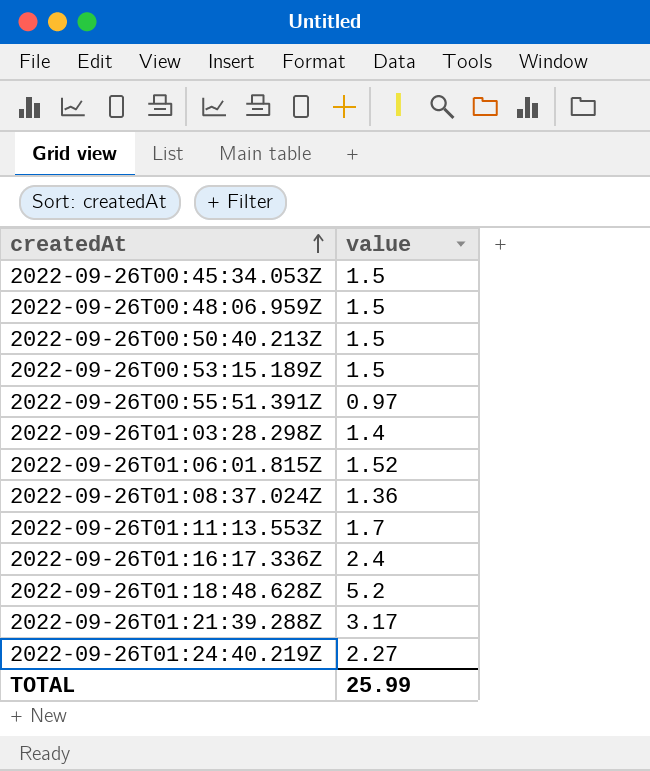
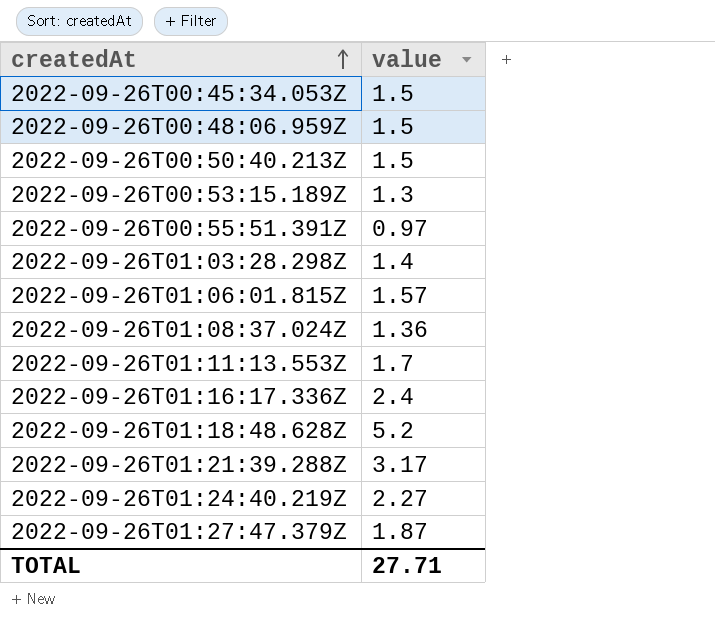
2022-09-26T00:53:15.189Z | value: 1.5 -> 1.3
2022-09-26T01:06:01.815Z | value: 1.52 -> 1.57
row 2022-09-26T01:27:47.379Z: none -> 1.87
TOTAL | value: 25.99 -> 27.71

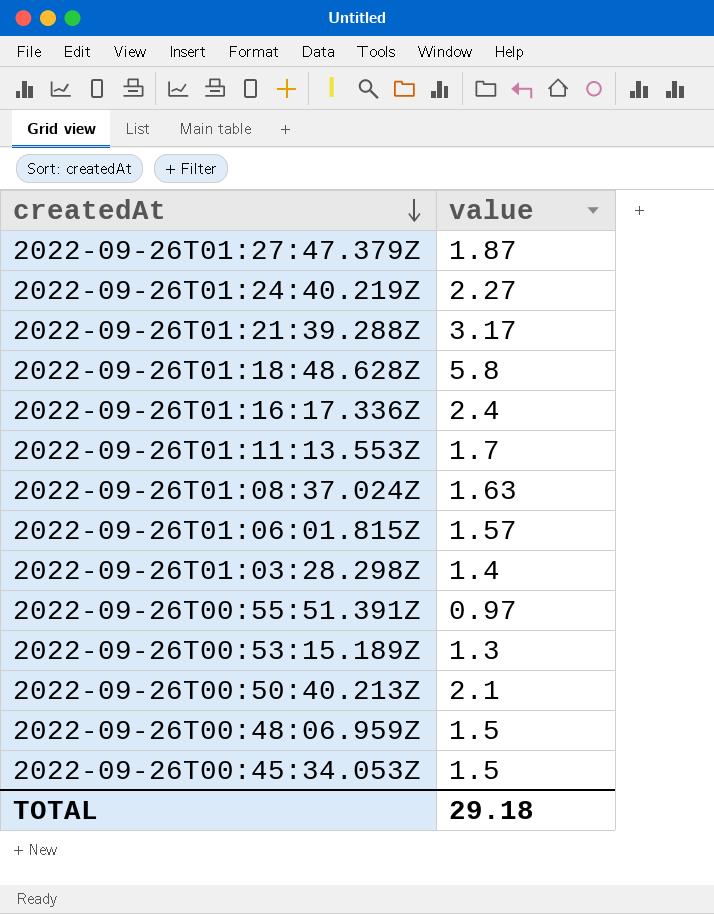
row order: createdAt ascending -> createdAt descending
2022-09-26T01:18:48.628Z | value: 5.2 -> 5.8
2022-09-26T01:08:37.024Z | value: 1.36 -> 1.63
2022-09-26T00:50:40.213Z | value: 1.5 -> 2.1
TOTAL | value: 27.71 -> 29.18

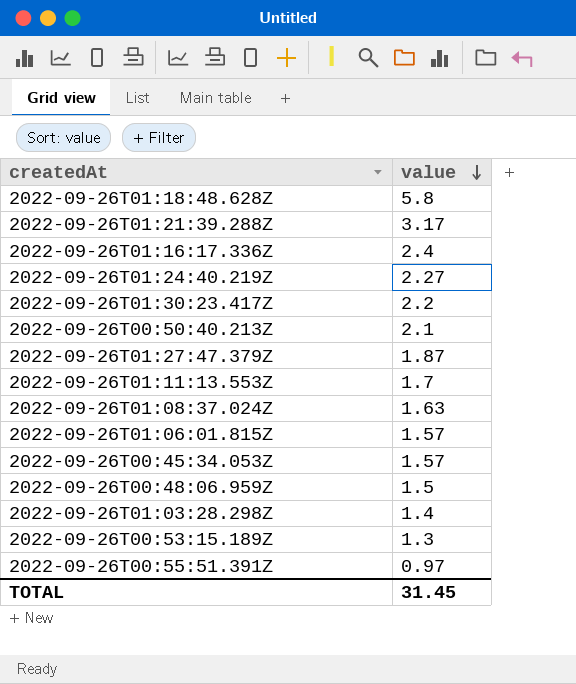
row order: createdAt descending -> value descending
row 2022-09-26T01:30:23.417Z: none -> 2.2
2022-09-26T00:45:34.053Z | value: 1.5 -> 1.57
TOTAL | value: 29.18 -> 31.45

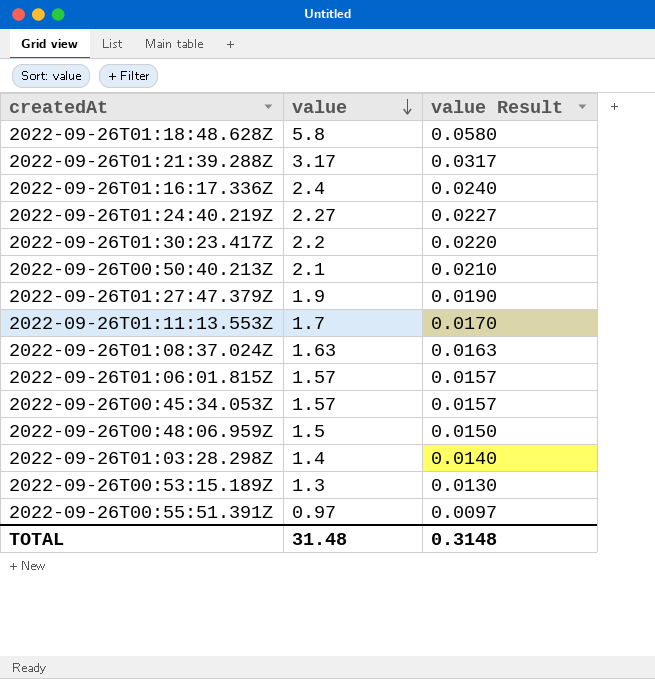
column value Result | formula: none -> [value] * 0.01
2022-09-26T01:27:47.379Z | value: 1.87 -> 1.9
TOTAL | value: 31.45 -> 31.48

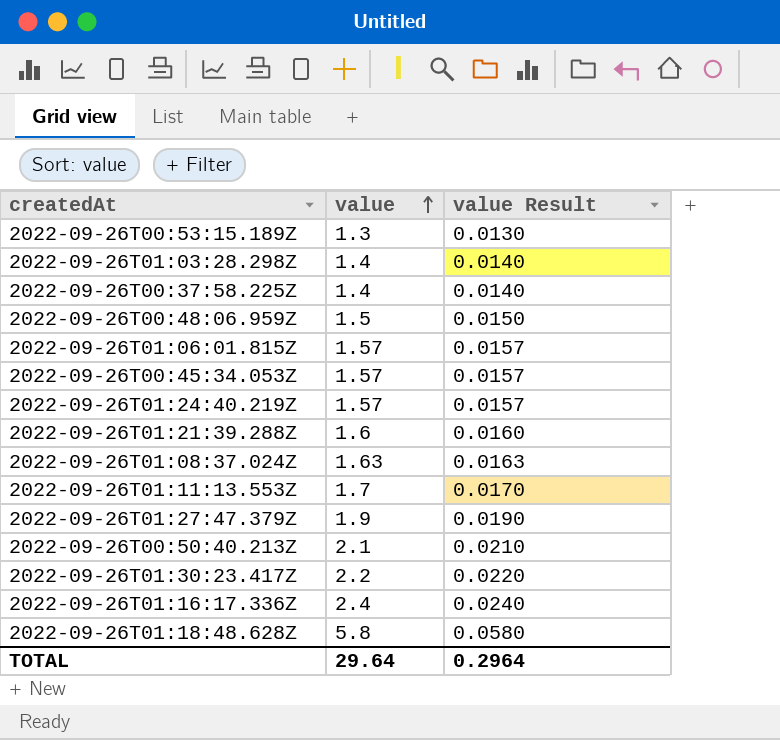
row order: value descending -> value ascending
row 2022-09-26T00:55:51.391Z: 0.97 | 0.0097 -> none
row 2022-09-26T00:37:58.225Z: none -> 1.4 | 0.0140
2022-09-26T01:24:40.219Z | value: 2.27 -> 1.57
2022-09-26T01:24:40.219Z | value Result: 0.0227 -> 0.0157
2022-09-26T01:21:39.288Z | value: 3.17 -> 1.6
2022-09-26T01:21:39.288Z | value Result: 0.0317 -> 0.0160
TOTAL | value: 31.48 -> 29.64
TOTAL | value Result: 0.3148 -> 0.2964

